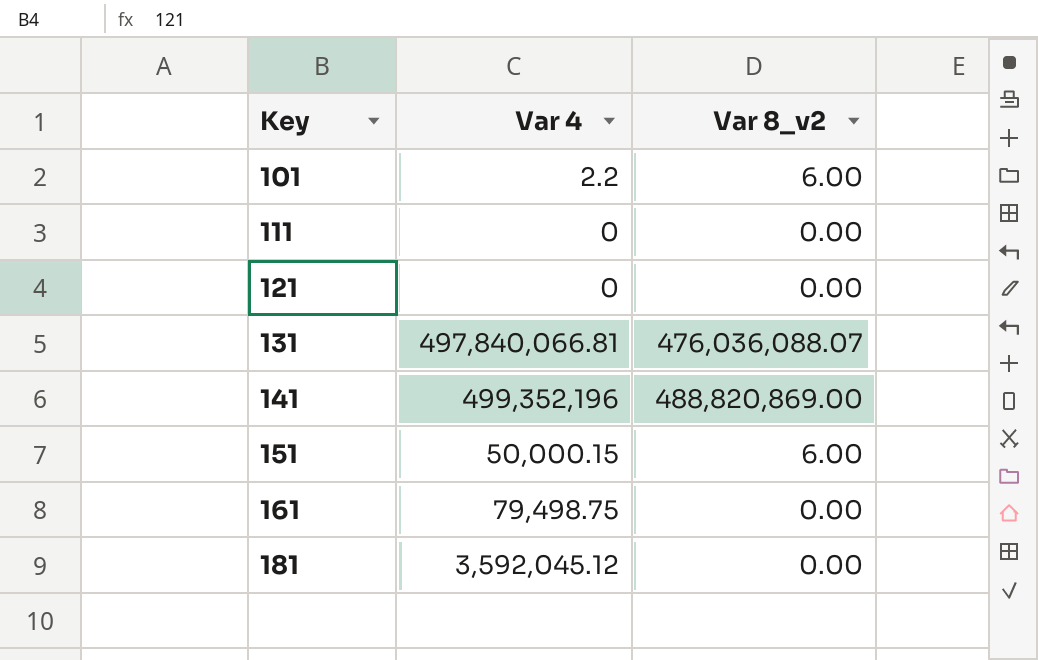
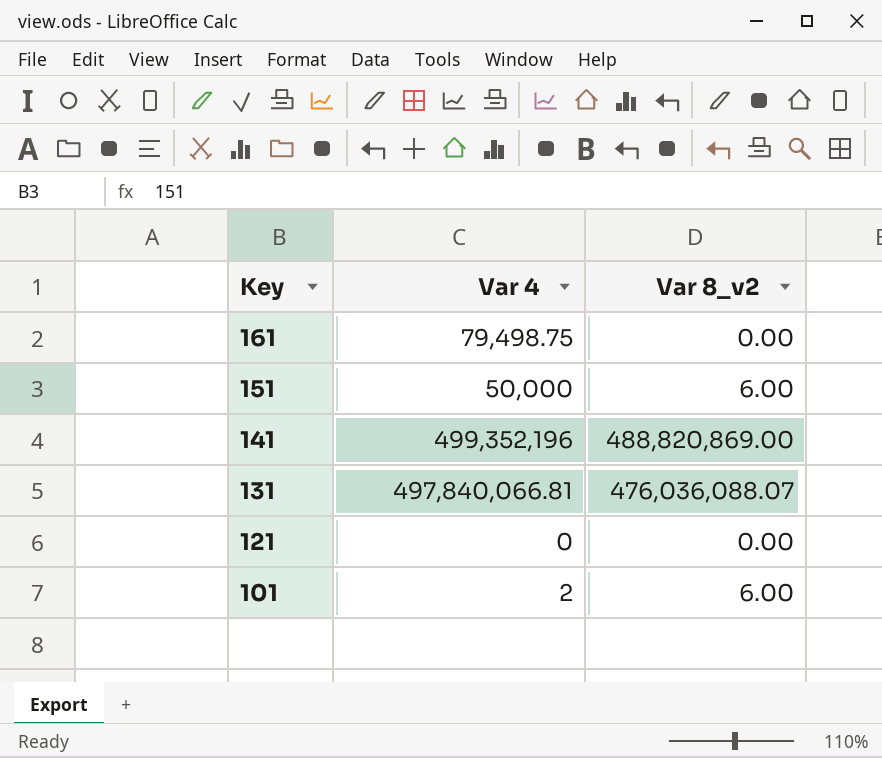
row order: Key ascending -> Key descending
row 111: 0 | 0.00 -> none
row 181: 3,592,045.12 | 0.00 -> none
151 | Var 4: 50,000.15 -> 50,000
101 | Var 4: 2.2 -> 2

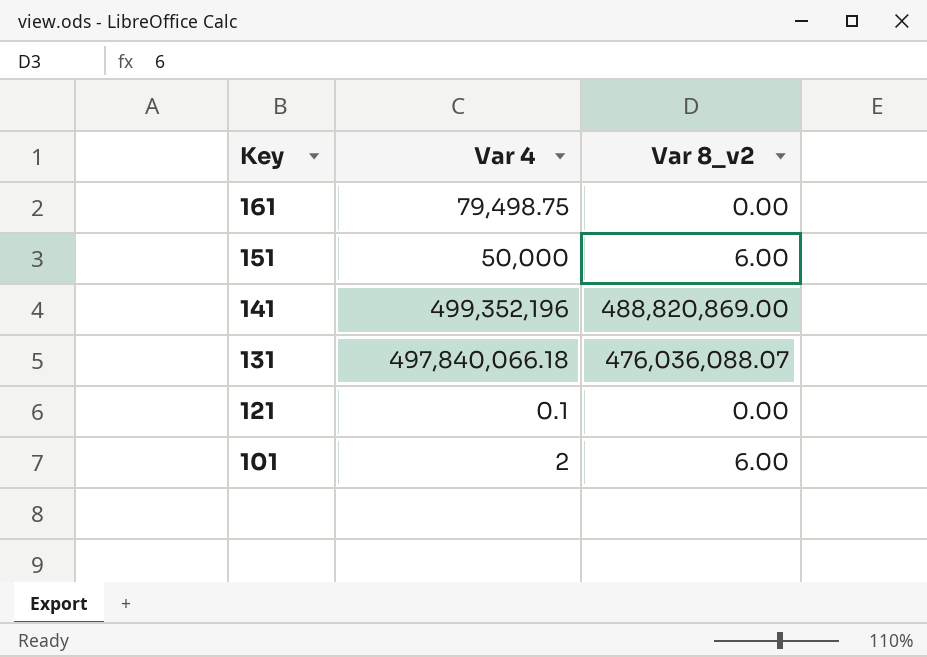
131 | Var 4: 497,840,066.81 -> 497,840,066.18
121 | Var 4: 0 -> 0.1

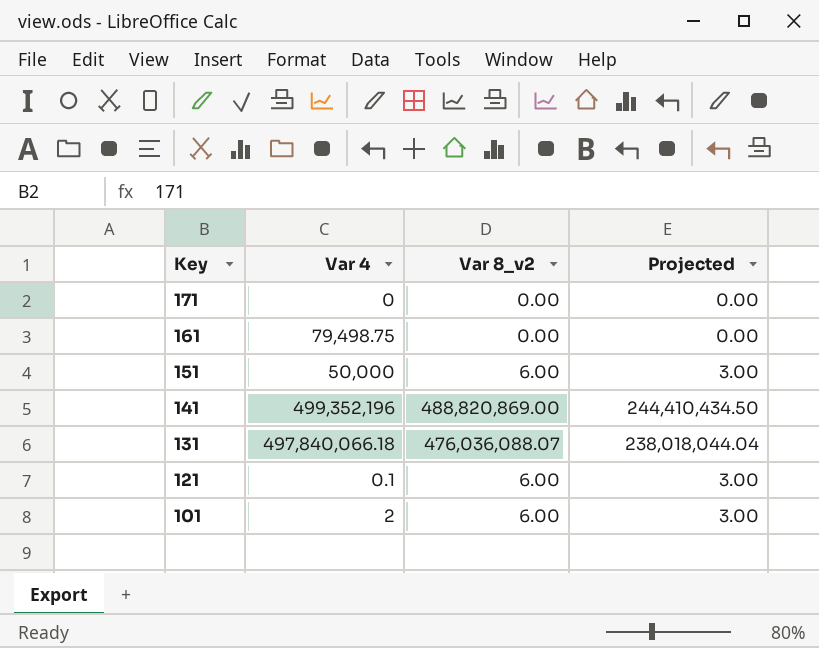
column Projected | formula: none -> [Var 8_v2] * 0.5
row 171: none -> 0 | 0.00 | 0.00
121 | Var 8_v2: 0.00 -> 6.00

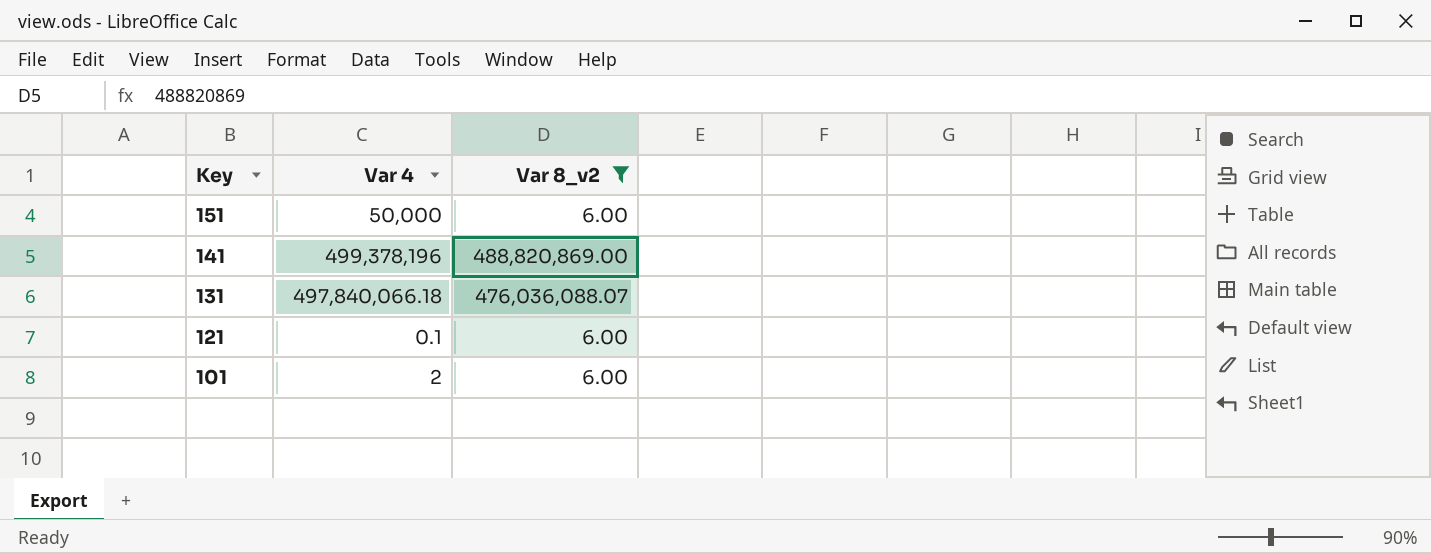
filter: none -> Var 8_v2 != 0.00
column Projected | formula: [Var 8_v2] * 0.5 -> none
141 | Var 4: 499,352,196 -> 499,378,196

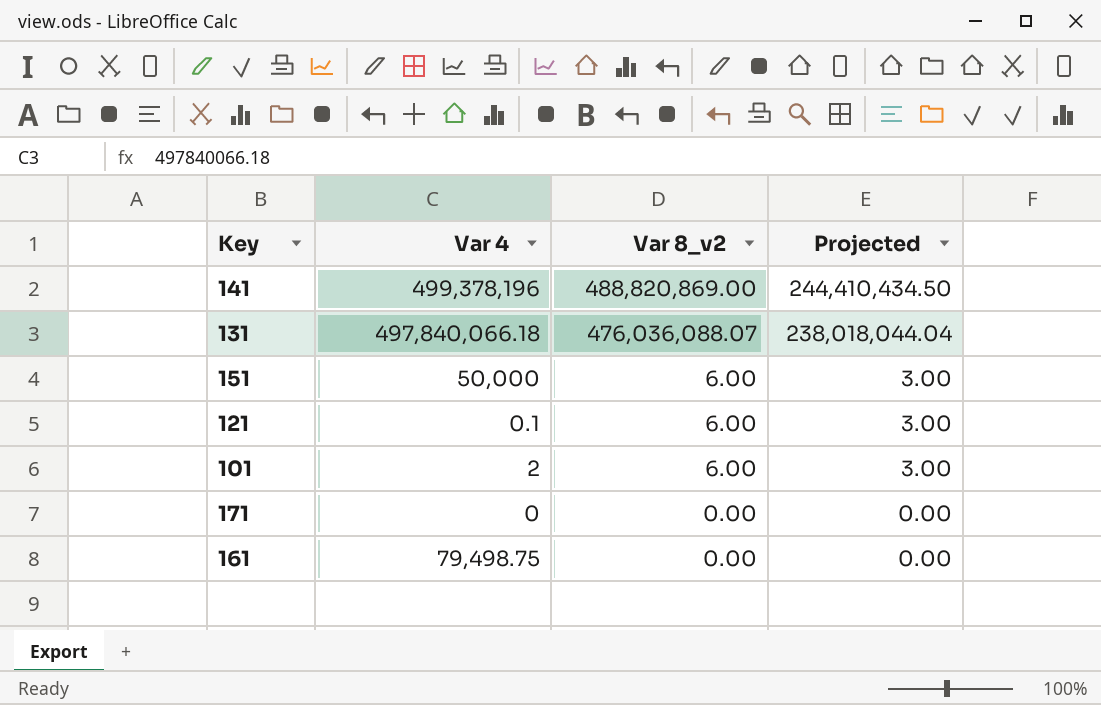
filter: Var 8_v2 != 0.00 -> none
row order: Key descending -> Var 8_v2 descending
column Projected | formula: none -> [Var 8_v2] * 0.5

